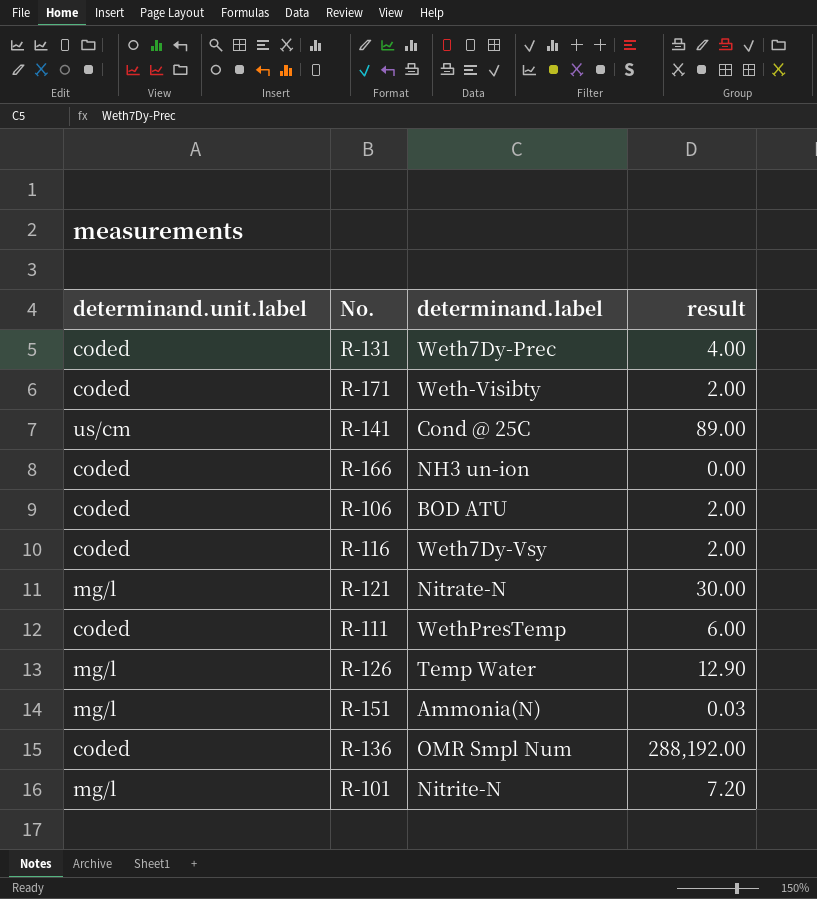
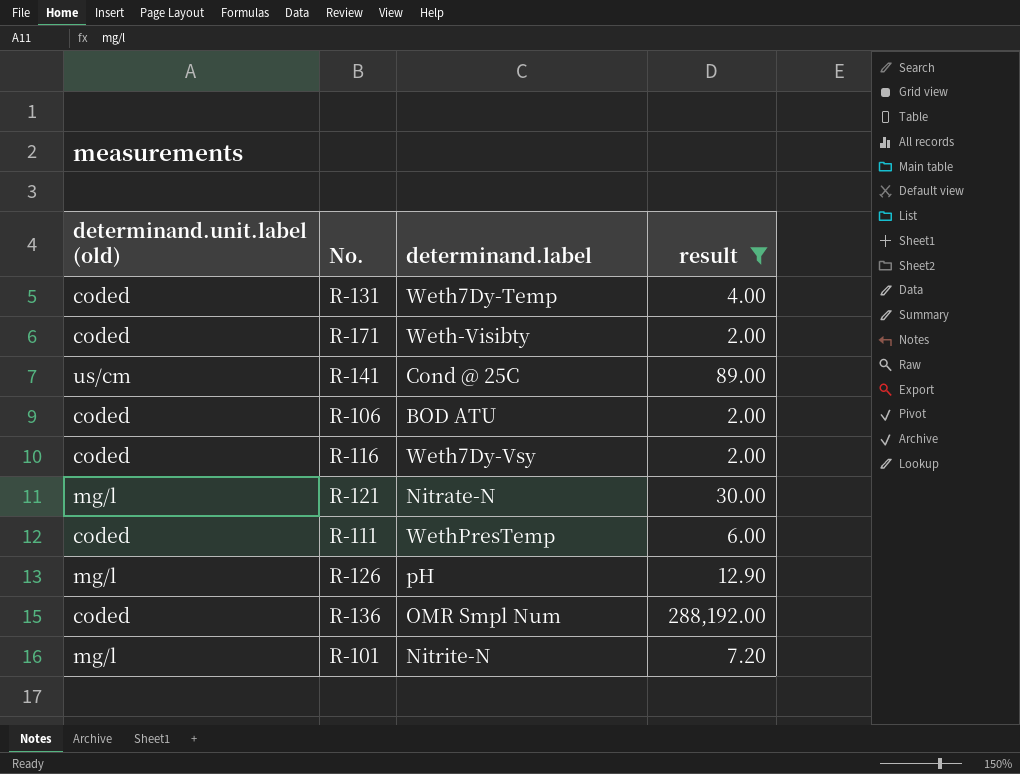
filter: none -> result >= 2.00
column name: determinand.unit.label -> determinand.unit.label (old)
R-131 | determinand.label: Weth7Dy-Prec -> Weth7Dy-Temp
R-126 | determinand.label: Temp Water -> pH

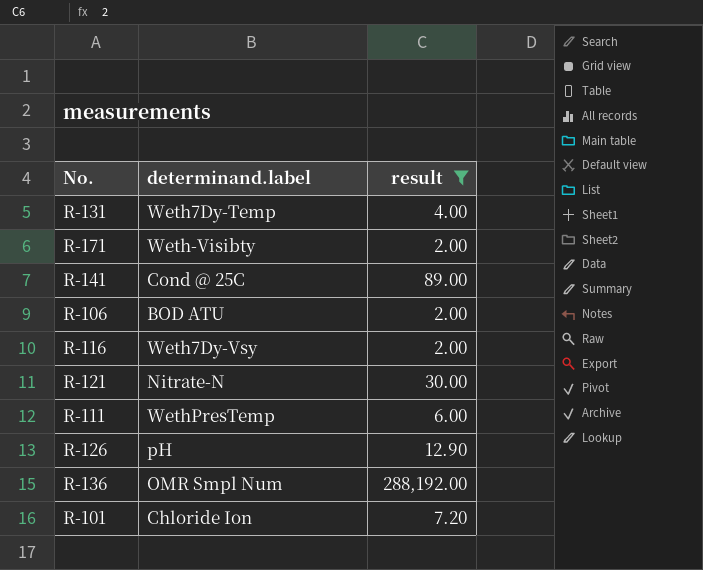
column determinand.unit.label (old) | position: 1 -> none
R-101 | determinand.label: Nitrite-N -> Chloride Ion

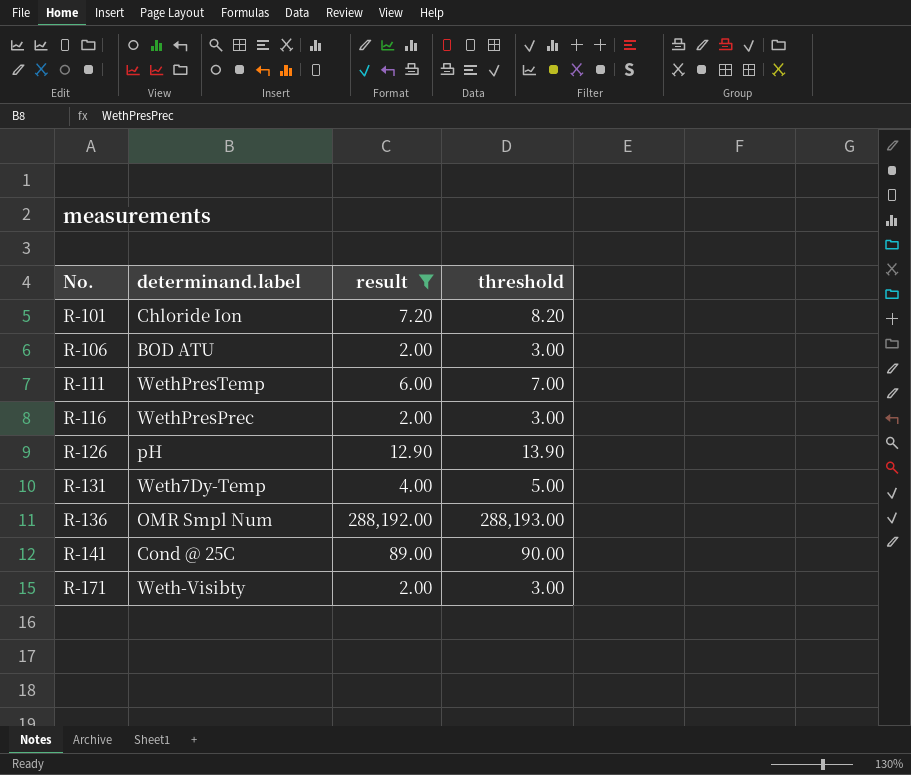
row order: none -> No. ascending
column threshold | formula: none -> [result] + 1
row R-121: Nitrate-N | 30.00 -> none
R-116 | determinand.label: Weth7Dy-Vsy -> WethPresPrec

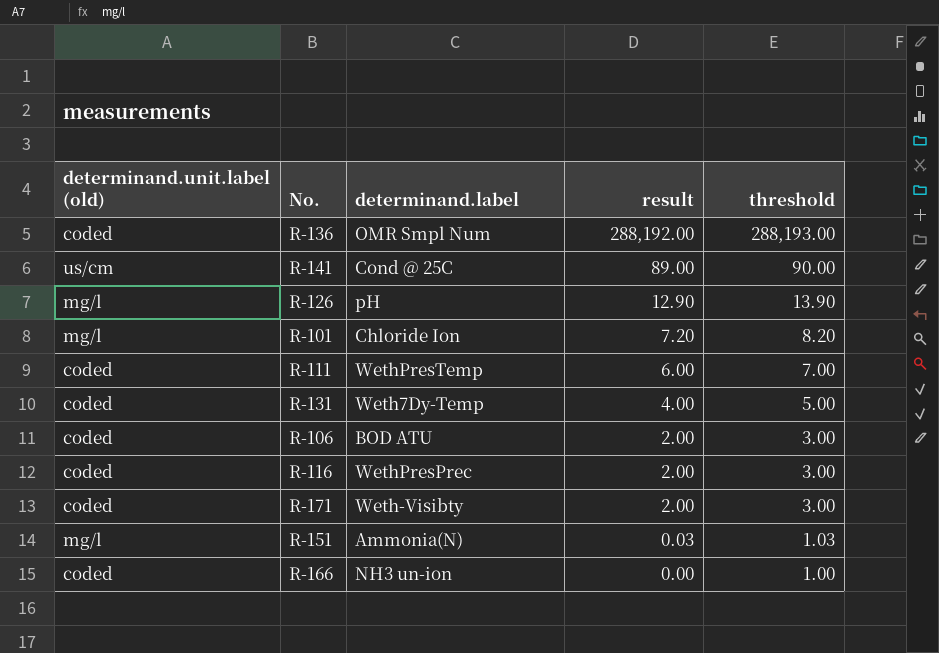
filter: result >= 2.00 -> none
row order: No. ascending -> result descending
column determinand.unit.label (old) | position: none -> 1

